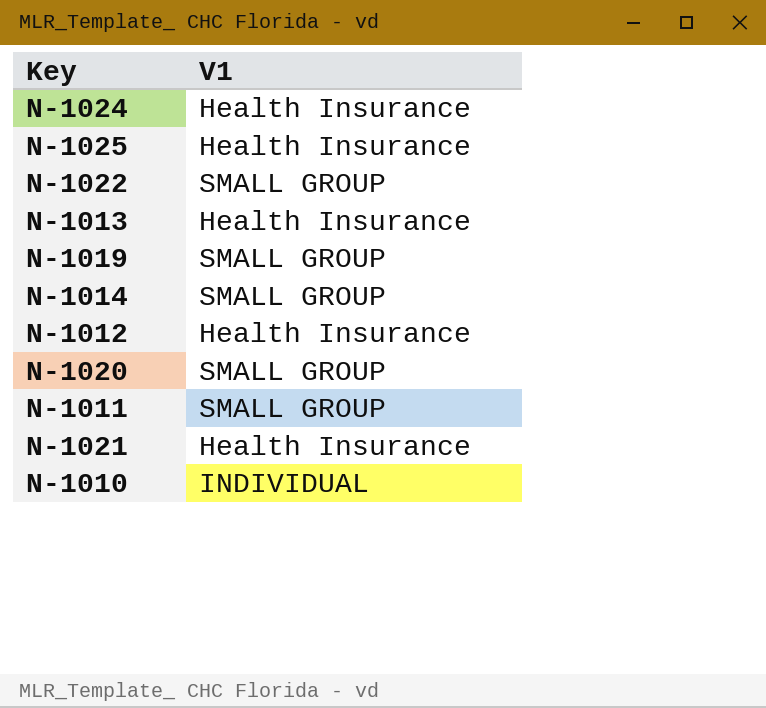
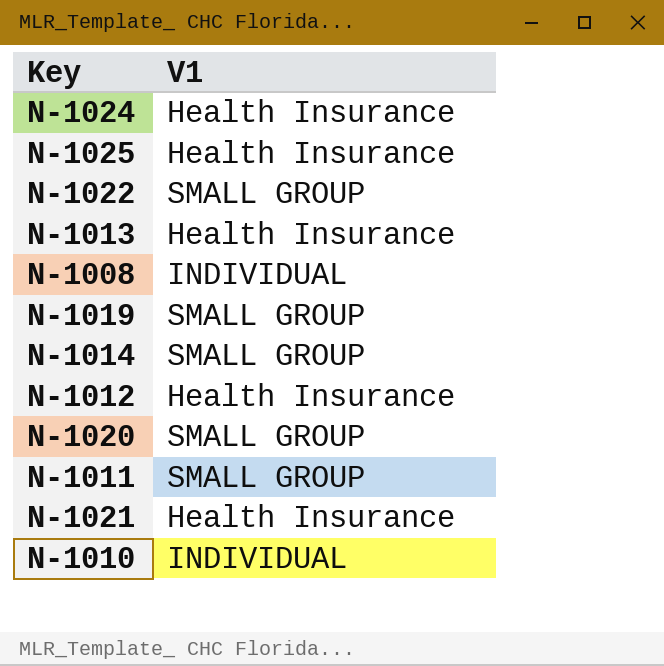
row N-1008: none -> INDIVIDUAL

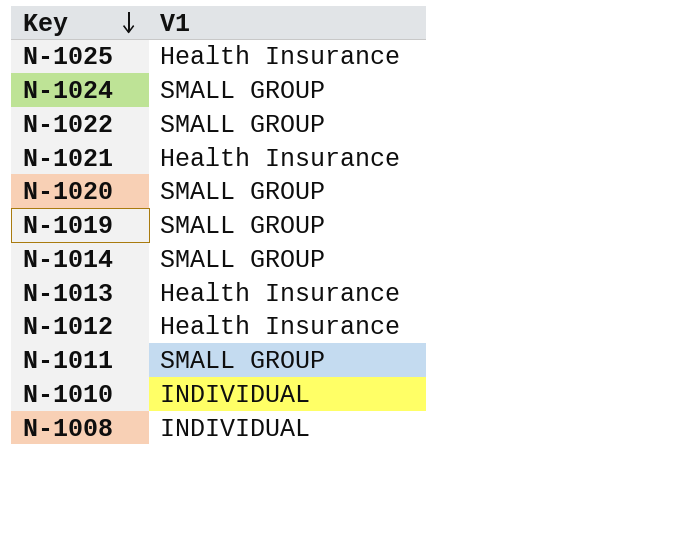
row order: none -> Key descending
N-1024 | V1: Health Insurance -> SMALL GROUP

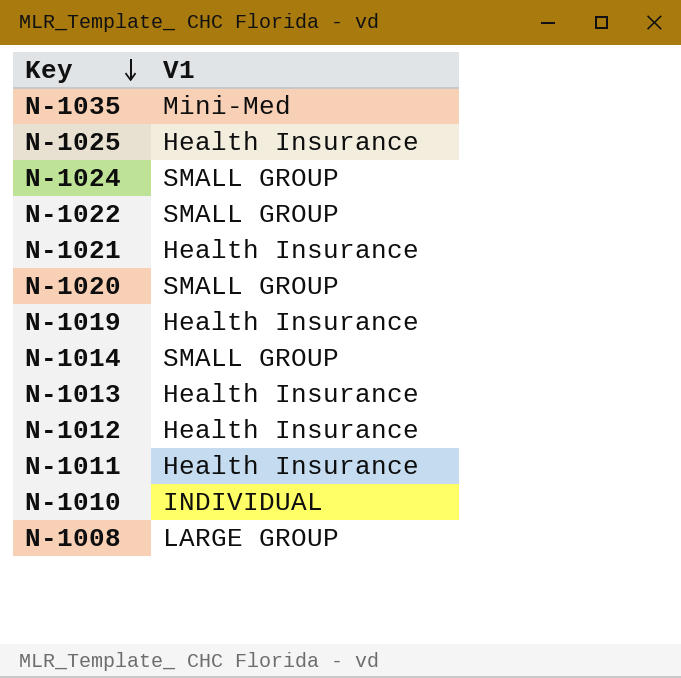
row N-1035: none -> Mini-Med
N-1019 | V1: SMALL GROUP -> Health Insurance
N-1011 | V1: SMALL GROUP -> Health Insurance
N-1008 | V1: INDIVIDUAL -> LARGE GROUP

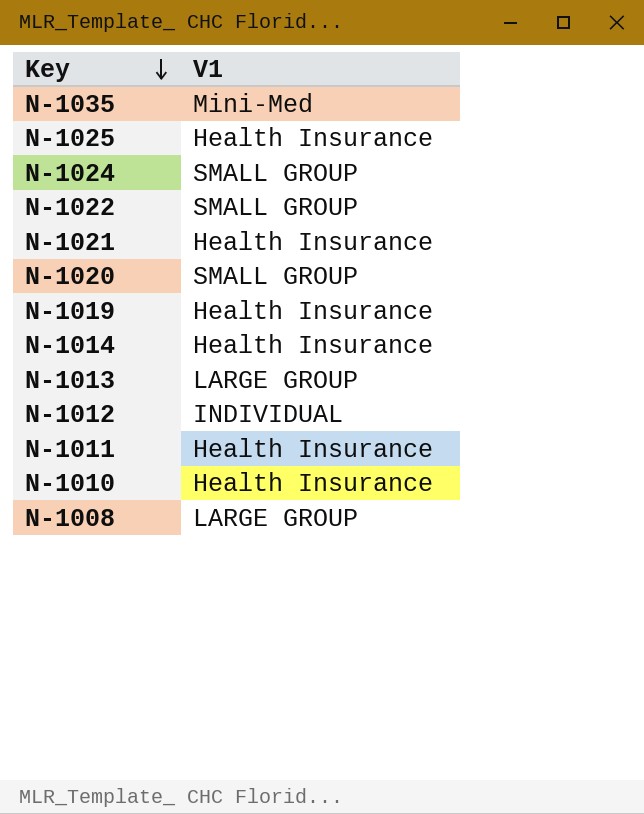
N-1014 | V1: SMALL GROUP -> Health Insurance
N-1013 | V1: Health Insurance -> LARGE GROUP
N-1012 | V1: Health Insurance -> INDIVIDUAL
N-1010 | V1: INDIVIDUAL -> Health Insurance

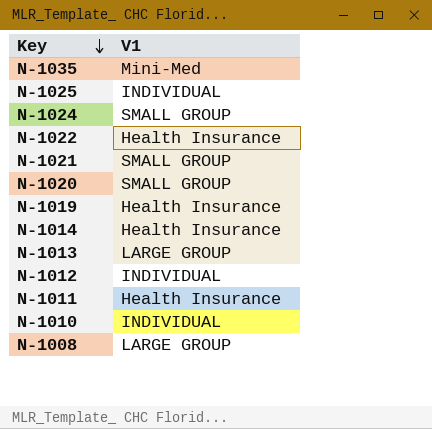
N-1025 | V1: Health Insurance -> INDIVIDUAL
N-1022 | V1: SMALL GROUP -> Health Insurance
N-1021 | V1: Health Insurance -> SMALL GROUP
N-1010 | V1: Health Insurance -> INDIVIDUAL

